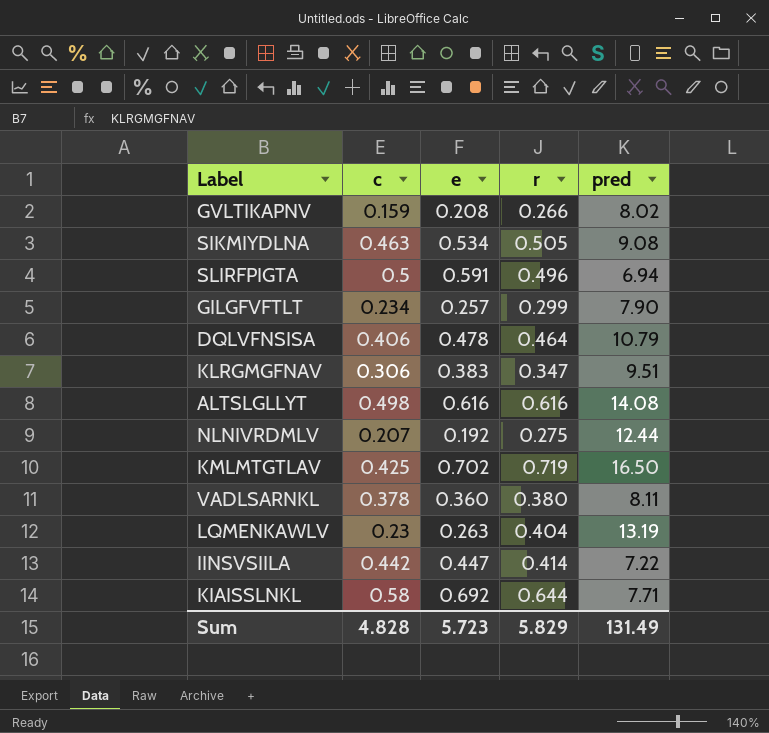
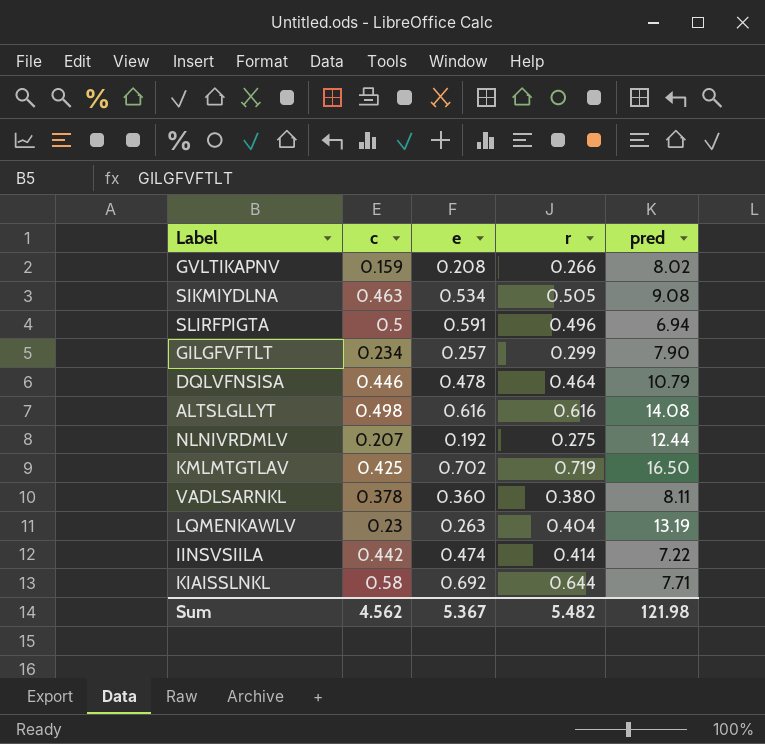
row KLRGMGFNAV: 0.306 | 0.383 | 0.347 | 9.51 -> none
DQLVFNSISA | c: 0.406 -> 0.446
IINSVSIILA | e: 0.447 -> 0.474
Sum | c: 4.828 -> 4.562
Sum | e: 5.723 -> 5.367
Sum | r: 5.829 -> 5.482
Sum | pred: 131.49 -> 121.98

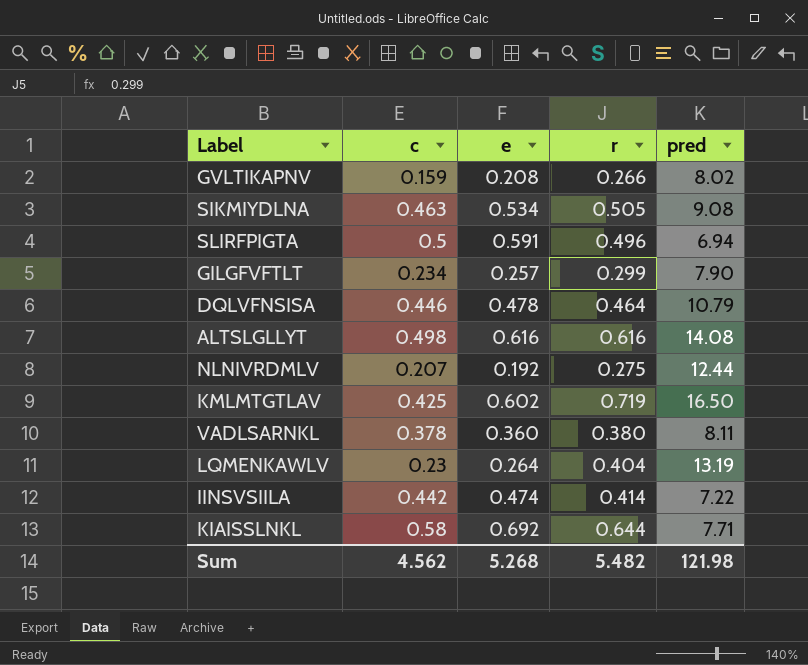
KMLMTGTLAV | e: 0.702 -> 0.602
LQMENKAWLV | e: 0.263 -> 0.264
Sum | e: 5.367 -> 5.268

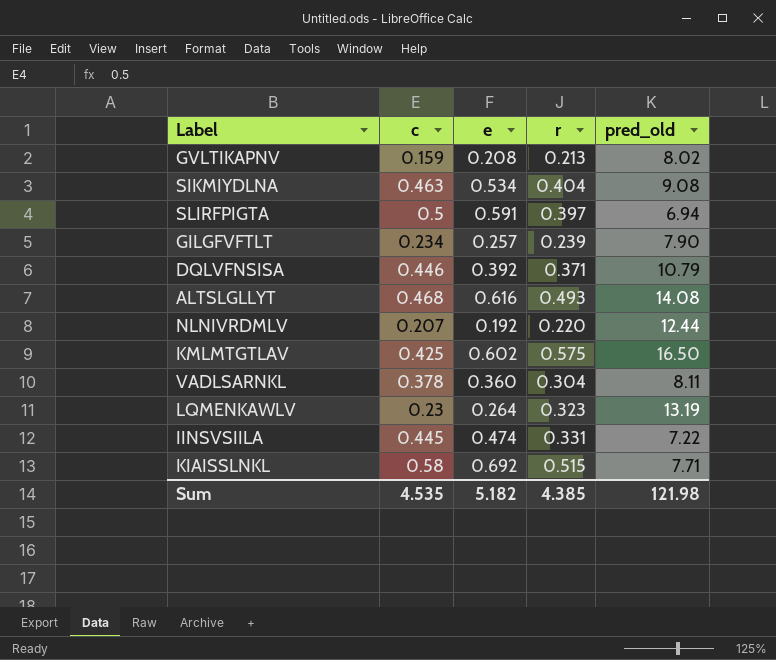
column name: pred -> pred_old
GVLTIKAPNV | r: 0.266 -> 0.213
SIKMIYDLNA | r: 0.505 -> 0.404
SLIRFPIGTA | r: 0.496 -> 0.397
GILGFVFTLT | r: 0.299 -> 0.239
DQLVFNSISA | e: 0.478 -> 0.392
DQLVFNSISA | r: 0.464 -> 0.371
ALTSLGLLYT | c: 0.498 -> 0.468
ALTSLGLLYT | r: 0.616 -> 0.493
NLNIVRDMLV | r: 0.275 -> 0.220
KMLMTGTLAV | r: 0.719 -> 0.575
VADLSARNKL | r: 0.380 -> 0.304
LQMENKAWLV | r: 0.404 -> 0.323
IINSVSIILA | c: 0.442 -> 0.445
IINSVSIILA | r: 0.414 -> 0.331
KIAISSLNKL | r: 0.644 -> 0.515
Sum | c: 4.562 -> 4.535
Sum | e: 5.268 -> 5.182
Sum | r: 5.482 -> 4.385

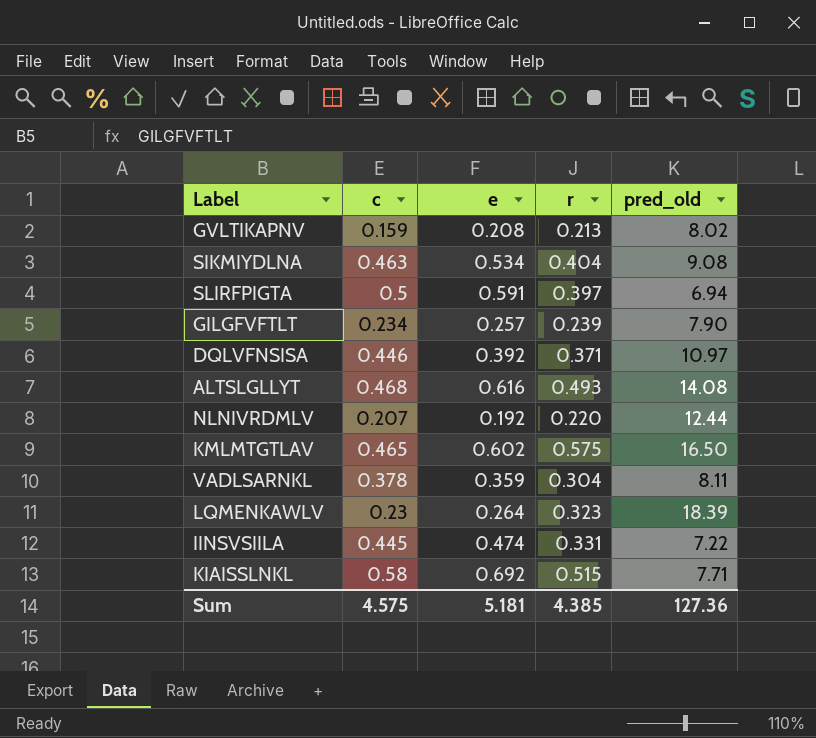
DQLVFNSISA | pred_old: 10.79 -> 10.97
KMLMTGTLAV | c: 0.425 -> 0.465
VADLSARNKL | e: 0.360 -> 0.359
LQMENKAWLV | pred_old: 13.19 -> 18.39
Sum | c: 4.535 -> 4.575
Sum | e: 5.182 -> 5.181
Sum | pred_old: 121.98 -> 127.36

